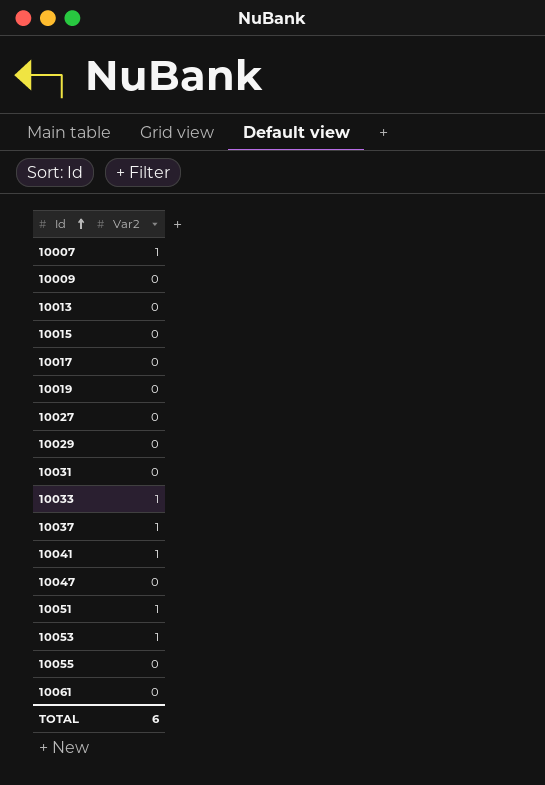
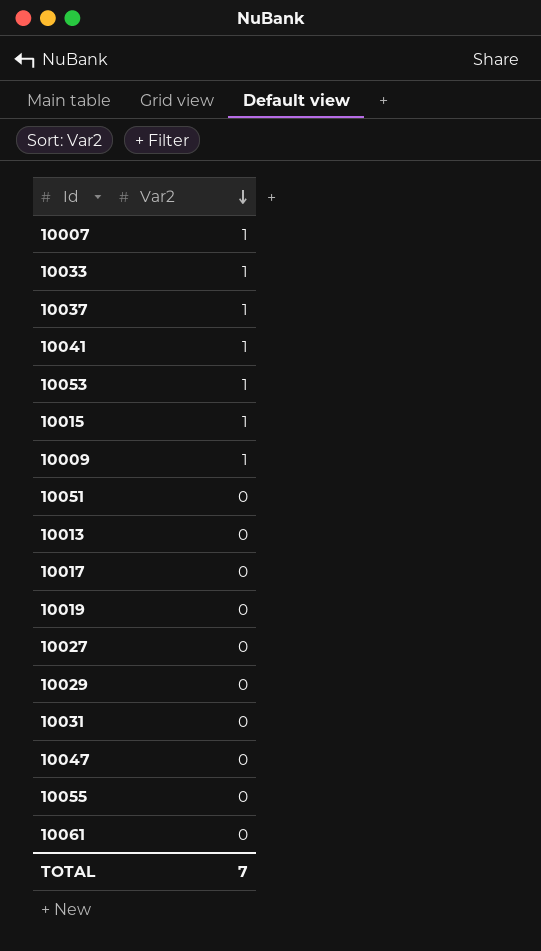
row order: Id ascending -> Var2 descending
10015 | Var2: 0 -> 1
10009 | Var2: 0 -> 1
10051 | Var2: 1 -> 0
TOTAL | Var2: 6 -> 7

